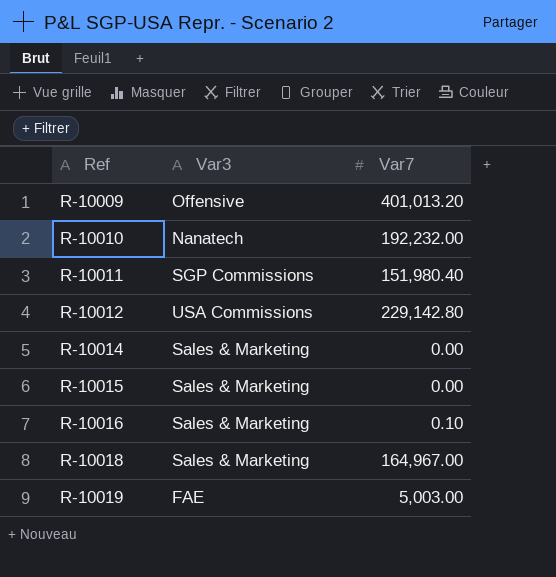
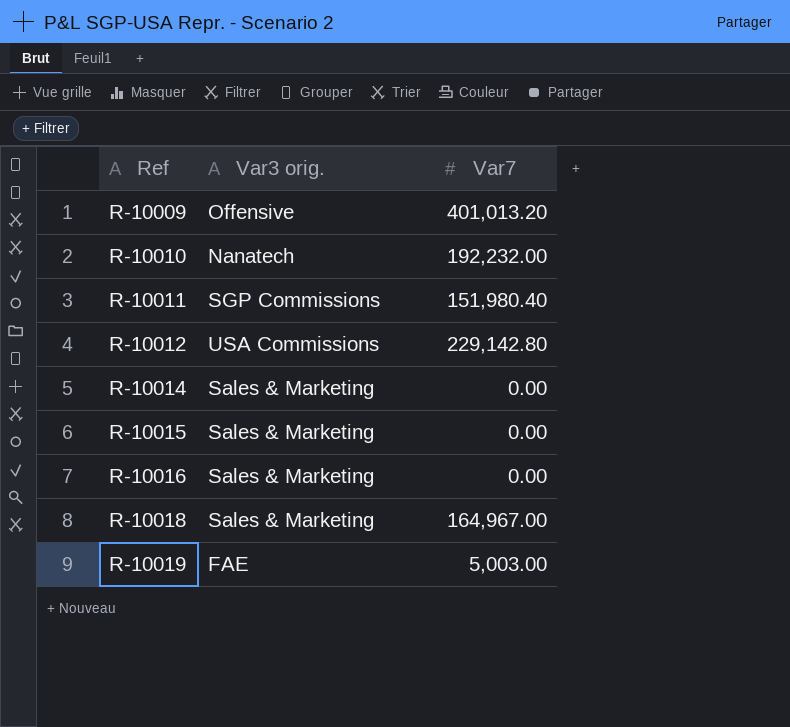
column name: Var3 -> Var3 orig.
R-10016 | Var7: 0.10 -> 0.00

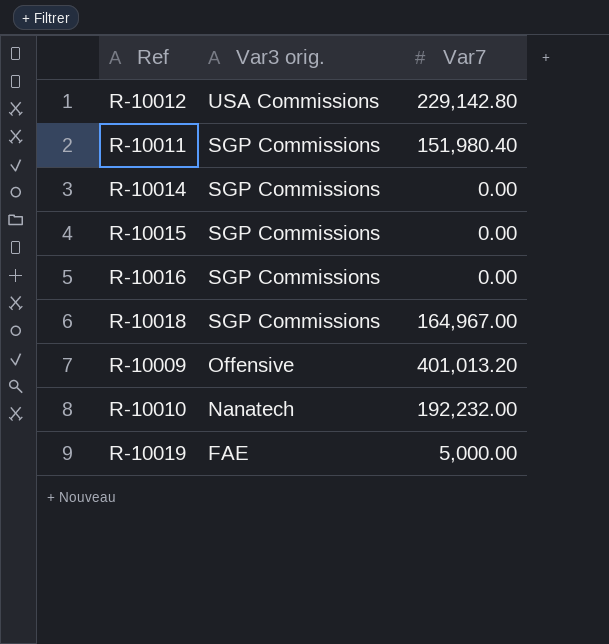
row order: Ref ascending -> Var3 orig. descending
R-10014 | Var3 orig.: Sales & Marketing -> SGP Commissions
R-10015 | Var3 orig.: Sales & Marketing -> SGP Commissions
R-10016 | Var3 orig.: Sales & Marketing -> SGP Commissions
R-10018 | Var3 orig.: Sales & Marketing -> SGP Commissions
R-10019 | Var7: 5,003.00 -> 5,000.00

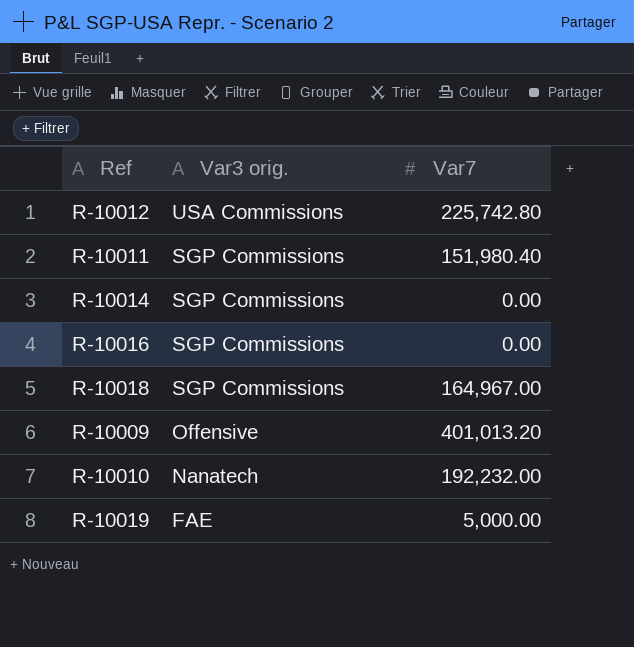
row R-10015: SGP Commissions | 0.00 -> none
R-10012 | Var7: 229,142.80 -> 225,742.80

